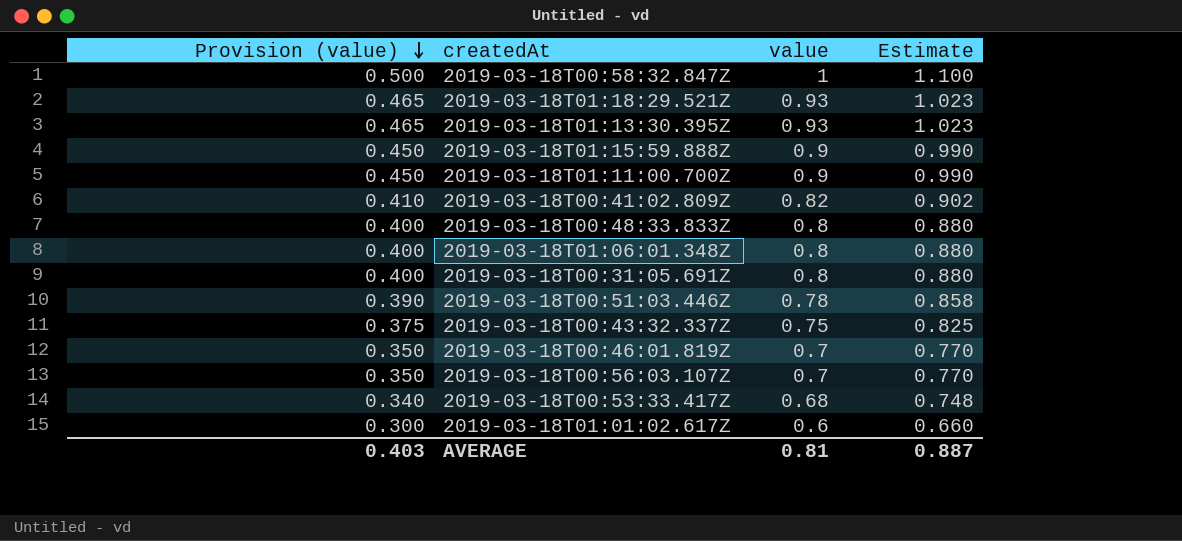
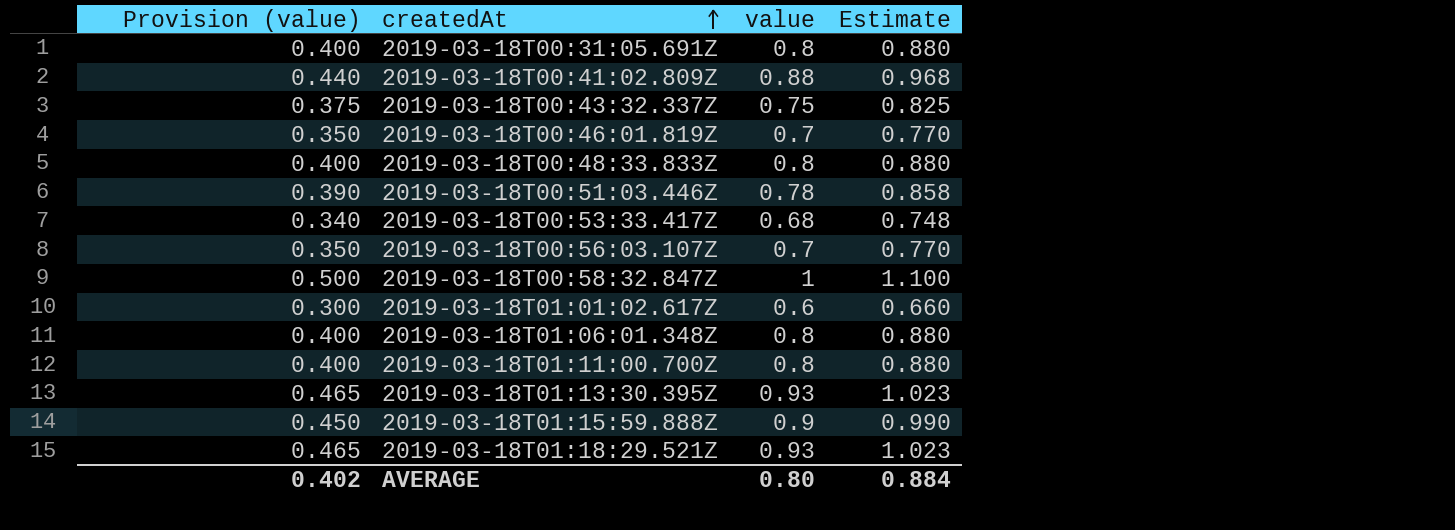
row order: Provision (value) descending -> createdAt ascending
2019-03-18T00:41:02.809Z | Provision (value): 0.410 -> 0.440
2019-03-18T00:41:02.809Z | value: 0.82 -> 0.88
2019-03-18T00:41:02.809Z | Estimate: 0.902 -> 0.968
2019-03-18T01:11:00.700Z | Provision (value): 0.450 -> 0.400
2019-03-18T01:11:00.700Z | value: 0.9 -> 0.8
2019-03-18T01:11:00.700Z | Estimate: 0.990 -> 0.880
AVERAGE | Provision (value): 0.403 -> 0.402
AVERAGE | value: 0.81 -> 0.80
AVERAGE | Estimate: 0.887 -> 0.884

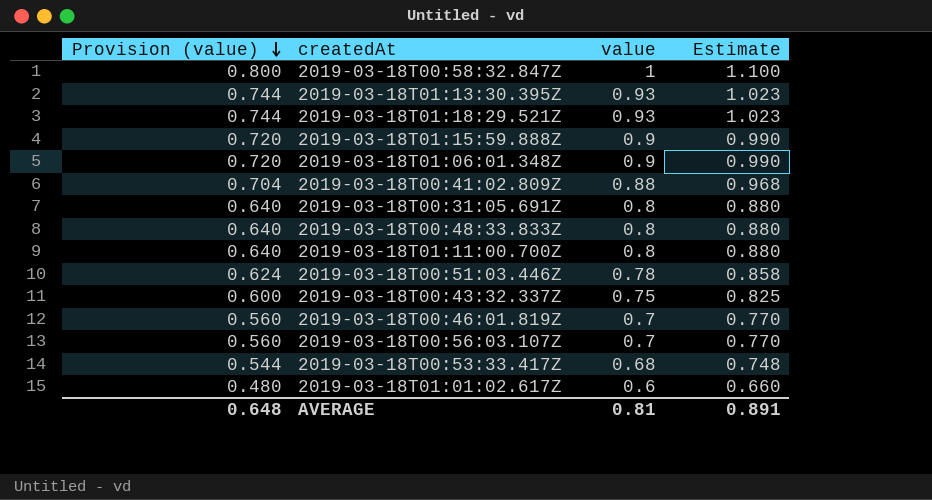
row order: createdAt ascending -> Provision (value) descending
column Provision (value) | formula: [value] * 0.5 -> [value] * 0.8
2019-03-18T01:06:01.348Z | value: 0.8 -> 0.9
2019-03-18T01:06:01.348Z | Estimate: 0.880 -> 0.990
AVERAGE | Provision (value): 0.402 -> 0.648
AVERAGE | value: 0.80 -> 0.81
AVERAGE | Estimate: 0.884 -> 0.891

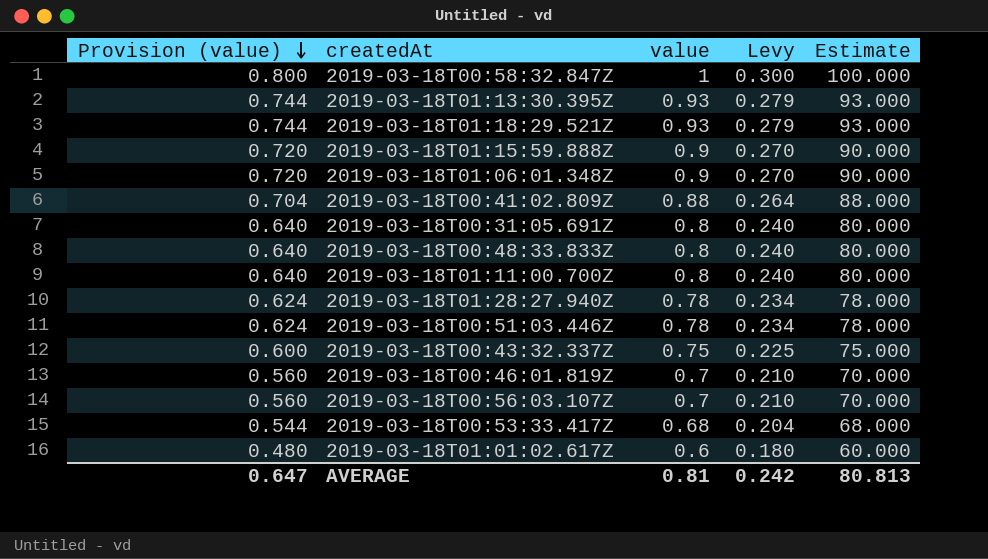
column Levy | formula: none -> [value] * 0.3
column Estimate | formula: [value] * 1.1 -> [value] * 100
row 2019-03-18T01:28:27.940Z: none -> 0.624 | 0.78 | 0.234 | 78.000
AVERAGE | Provision (value): 0.648 -> 0.647
AVERAGE | Estimate: 0.891 -> 80.813

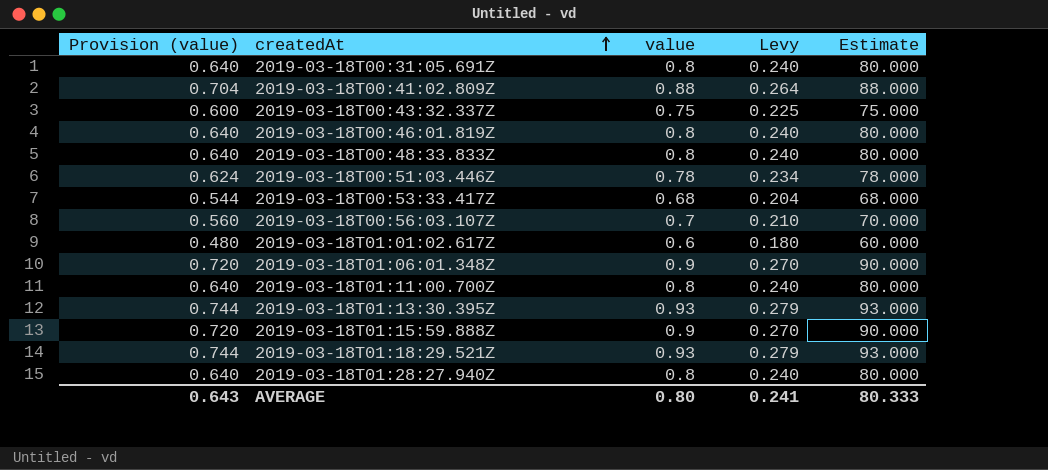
row order: Provision (value) descending -> createdAt ascending
row 2019-03-18T00:58:32.847Z: 0.800 | 1 | 0.300 | 100.000 -> none
2019-03-18T00:46:01.819Z | Provision (value): 0.560 -> 0.640
2019-03-18T00:46:01.819Z | value: 0.7 -> 0.8
2019-03-18T00:46:01.819Z | Levy: 0.210 -> 0.240
2019-03-18T00:46:01.819Z | Estimate: 70.000 -> 80.000
2019-03-18T01:28:27.940Z | Provision (value): 0.624 -> 0.640
2019-03-18T01:28:27.940Z | value: 0.78 -> 0.8
2019-03-18T01:28:27.940Z | Levy: 0.234 -> 0.240
2019-03-18T01:28:27.940Z | Estimate: 78.000 -> 80.000
AVERAGE | Provision (value): 0.647 -> 0.643
AVERAGE | value: 0.81 -> 0.80
AVERAGE | Levy: 0.242 -> 0.241
AVERAGE | Estimate: 80.813 -> 80.333

